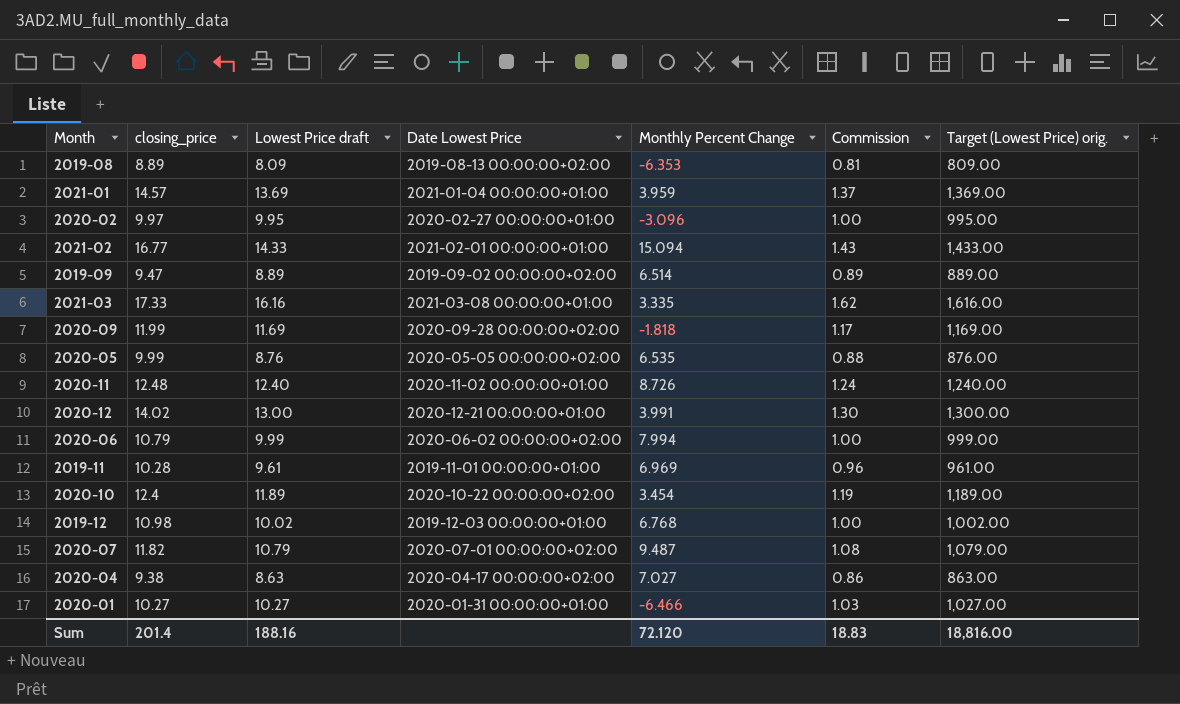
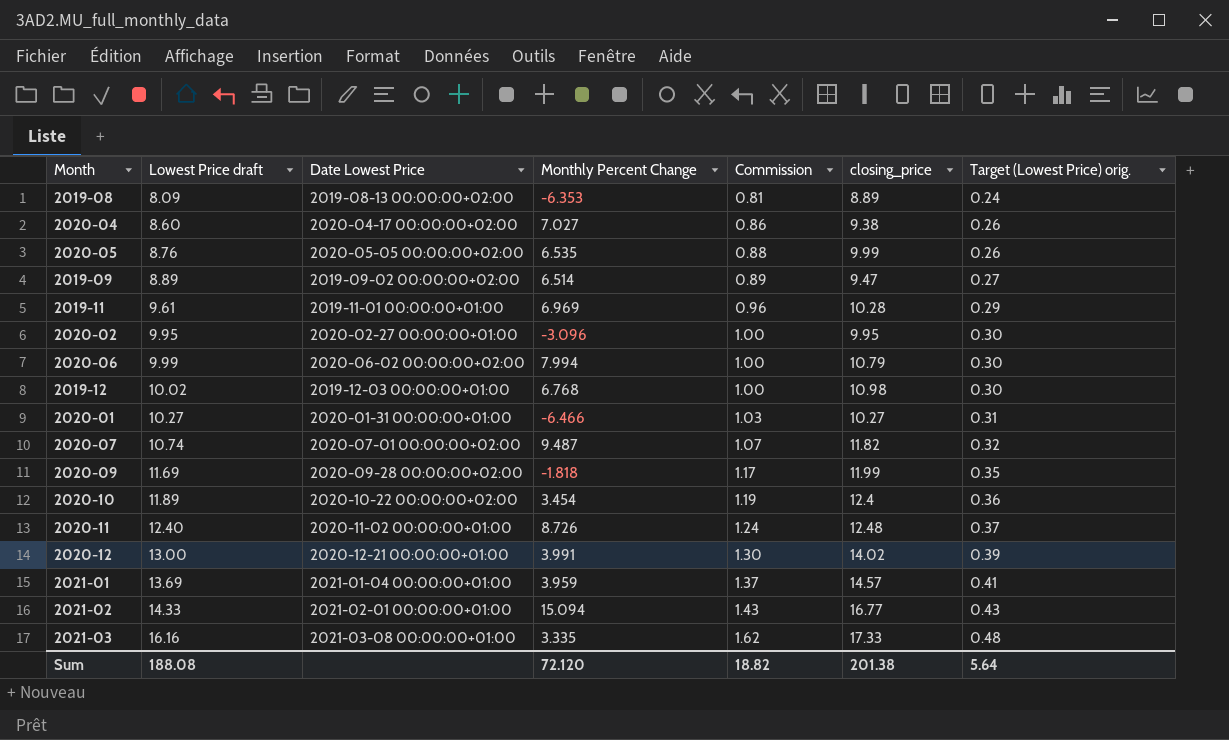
row order: none -> Lowest Price draft ascending
column closing_price | position: 2 -> 6
column Target (Lowest Price) orig. | formula: [Lowest Price draft] * 100 -> [Lowest Price draft] * 0.03
2020-04 | Lowest Price draft: 8.63 -> 8.60
2020-02 | closing_price: 9.97 -> 9.95
2020-07 | Lowest Price draft: 10.79 -> 10.74
2020-07 | Commission: 1.08 -> 1.07
Sum | Lowest Price draft: 188.16 -> 188.08
Sum | Commission: 18.83 -> 18.82
Sum | closing_price: 201.4 -> 201.38
Sum | Target (Lowest Price) orig.: 18,816.00 -> 5.64

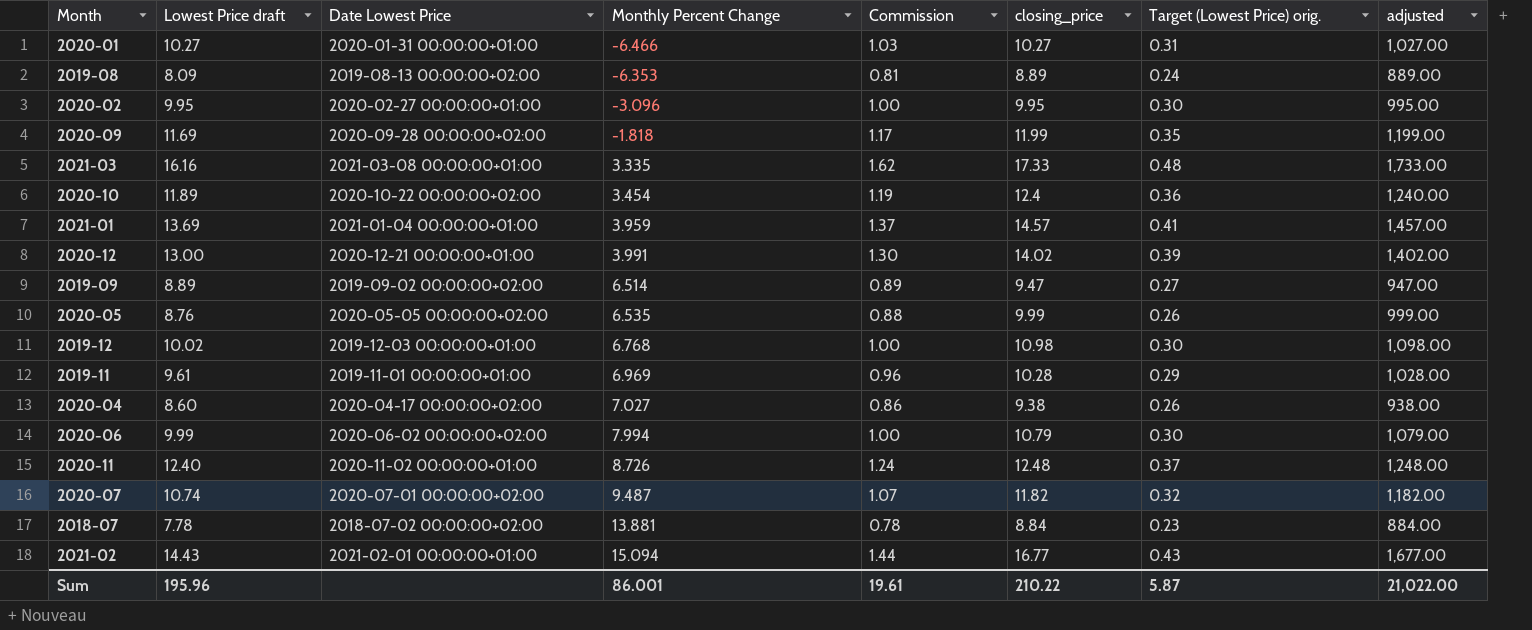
row order: Lowest Price draft ascending -> Monthly Percent Change ascending
column adjusted | formula: none -> [closing_price] * 100
row 2018-07: none -> 7.78 | 2018-07-02 00:00:00+02:00 | 13.881 | 0.78 | 8.84 | 0.23 | 884.00
2021-02 | Lowest Price draft: 14.33 -> 14.43
2021-02 | Commission: 1.43 -> 1.44
Sum | Lowest Price draft: 188.08 -> 195.96
Sum | Monthly Percent Change: 72.120 -> 86.001
Sum | Commission: 18.82 -> 19.61
Sum | closing_price: 201.38 -> 210.22
Sum | Target (Lowest Price) orig.: 5.64 -> 5.87

